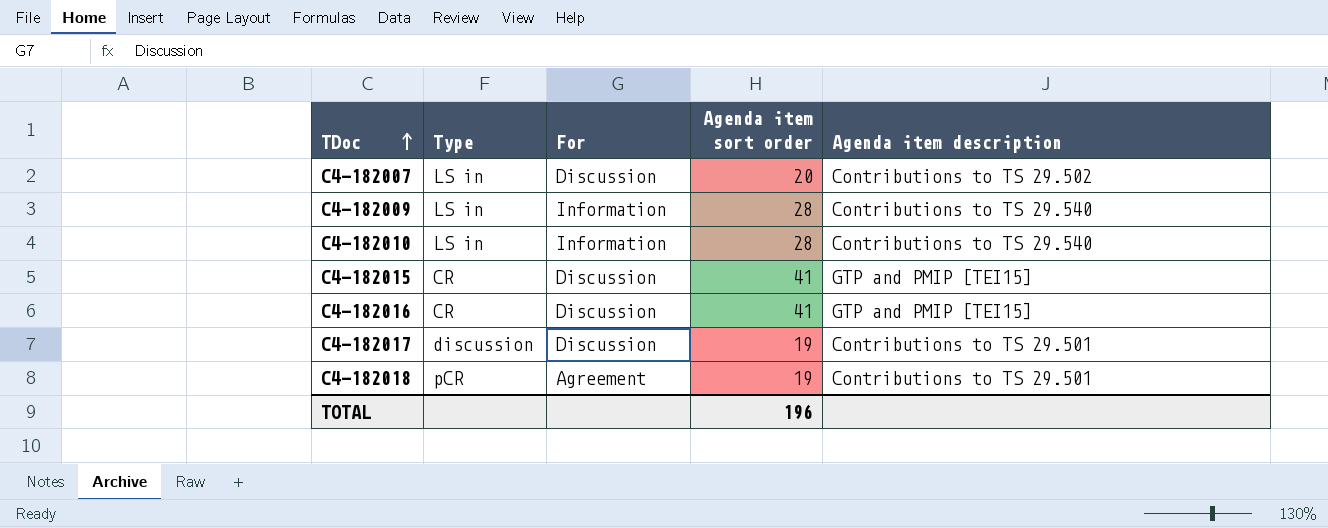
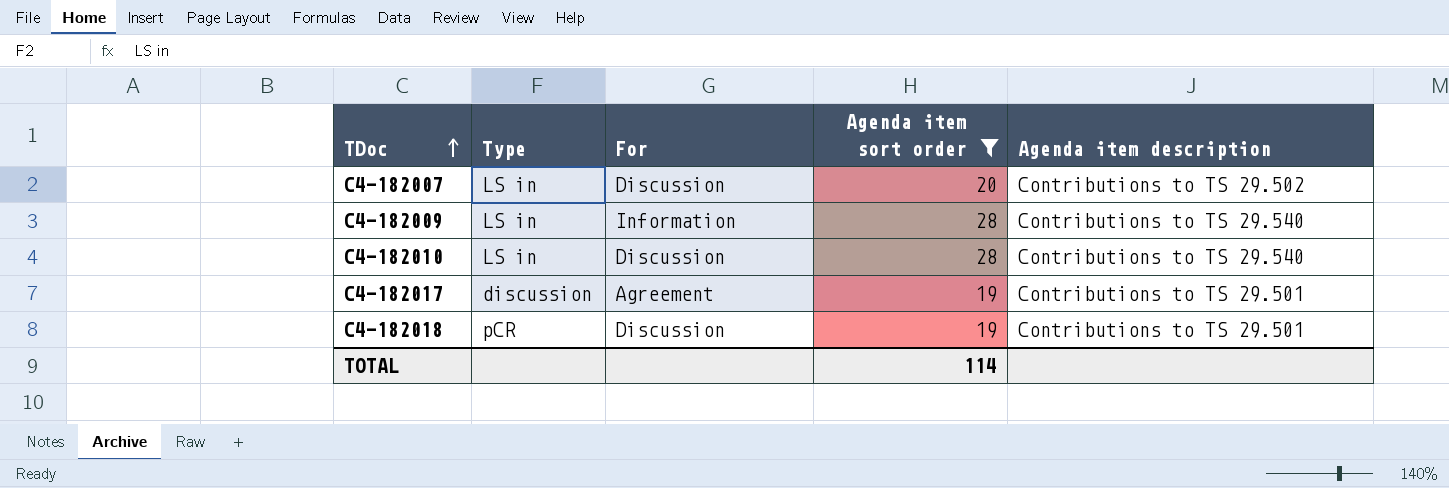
filter: none -> Agenda item sort order != 41
C4-182010 | For: Information -> Discussion
C4-182017 | For: Discussion -> Agreement
C4-182018 | For: Agreement -> Discussion
TOTAL | Agenda item sort order: 196 -> 114

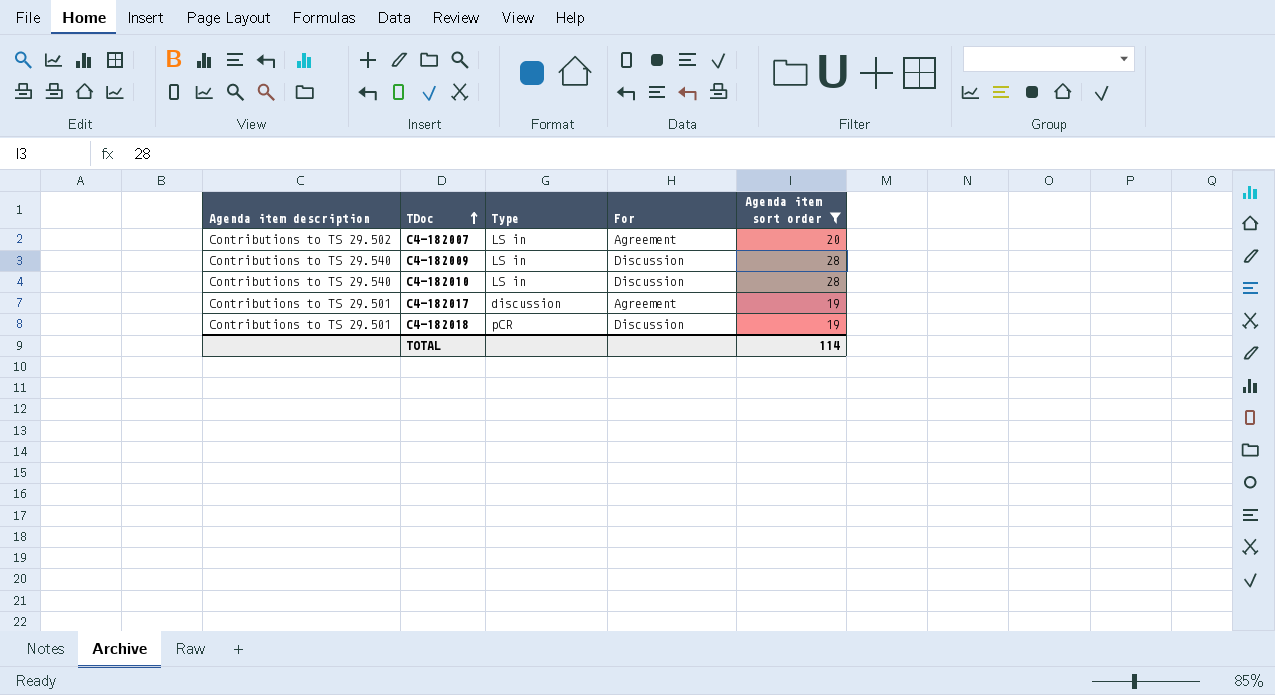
column Agenda item description | position: 5 -> 1
C4-182007 | For: Discussion -> Agreement
C4-182009 | For: Information -> Discussion

